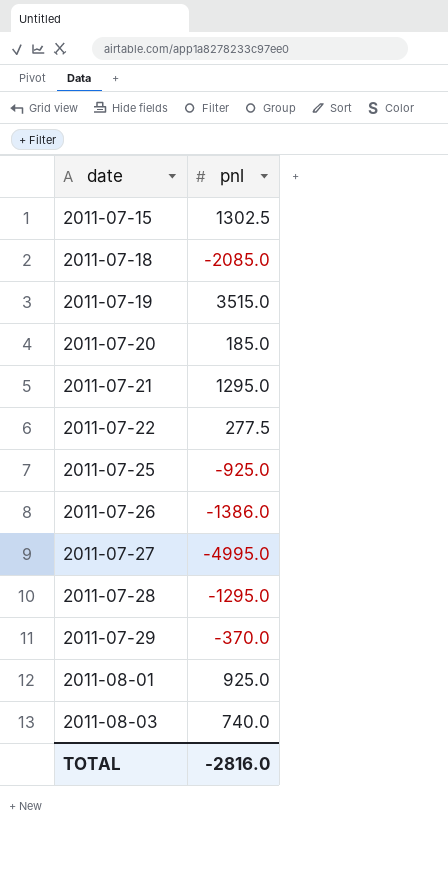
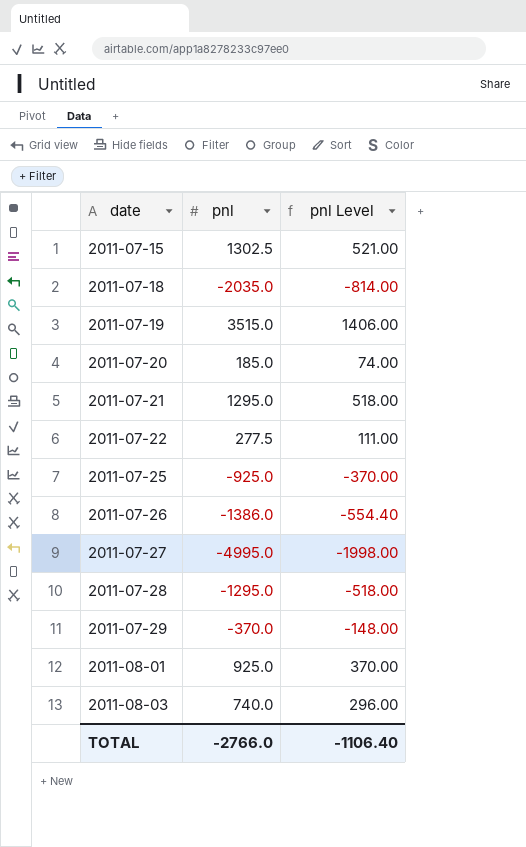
column pnl Level | formula: none -> [pnl] * 0.4
2011-07-18 | pnl: -2085.0 -> -2035.0
TOTAL | pnl: -2816.0 -> -2766.0

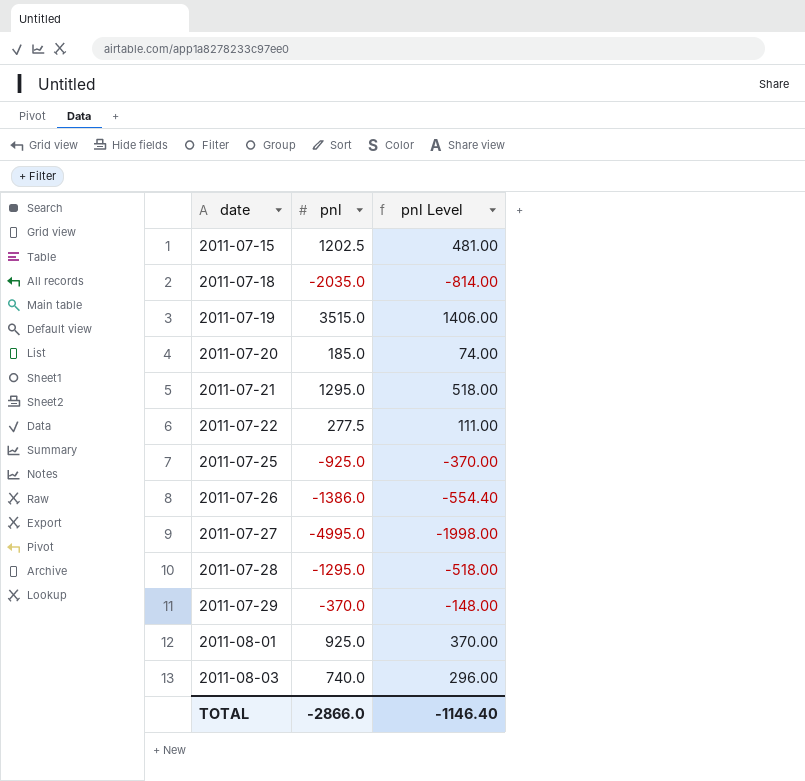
2011-07-15 | pnl: 1302.5 -> 1202.5
2011-07-15 | pnl Level: 521.00 -> 481.00
TOTAL | pnl: -2766.0 -> -2866.0
TOTAL | pnl Level: -1106.40 -> -1146.40

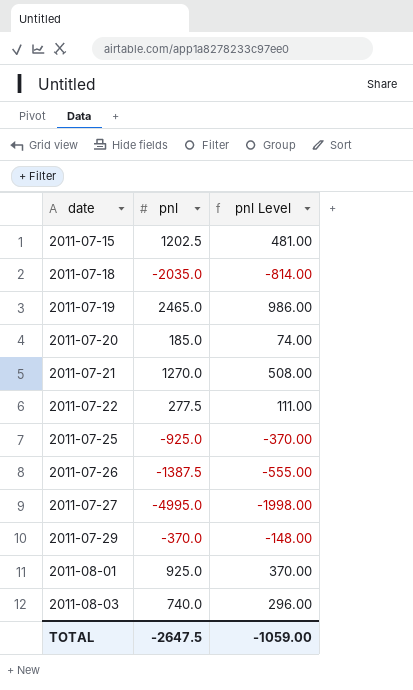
row 2011-07-28: -1295.0 | -518.00 -> none
2011-07-19 | pnl: 3515.0 -> 2465.0
2011-07-19 | pnl Level: 1406.00 -> 986.00
2011-07-21 | pnl: 1295.0 -> 1270.0
2011-07-21 | pnl Level: 518.00 -> 508.00
2011-07-26 | pnl: -1386.0 -> -1387.5
2011-07-26 | pnl Level: -554.40 -> -555.00
TOTAL | pnl: -2866.0 -> -2647.5
TOTAL | pnl Level: -1146.40 -> -1059.00

